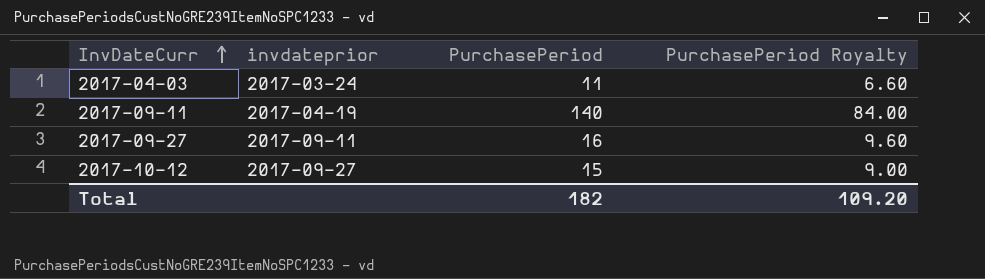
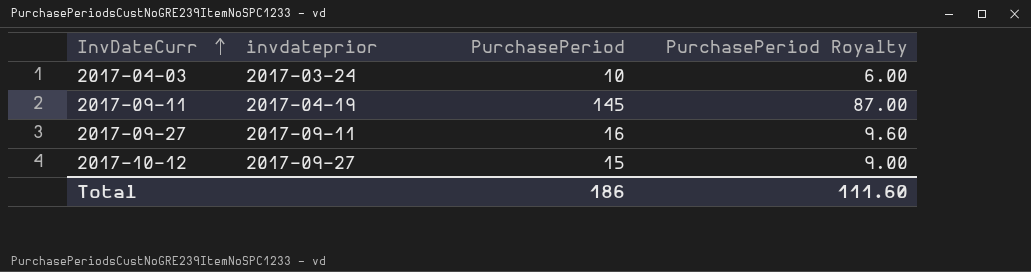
2017-04-03 | PurchasePeriod: 11 -> 10
2017-04-03 | PurchasePeriod Royalty: 6.60 -> 6.00
2017-09-11 | PurchasePeriod: 140 -> 145
2017-09-11 | PurchasePeriod Royalty: 84.00 -> 87.00
Total | PurchasePeriod: 182 -> 186
Total | PurchasePeriod Royalty: 109.20 -> 111.60

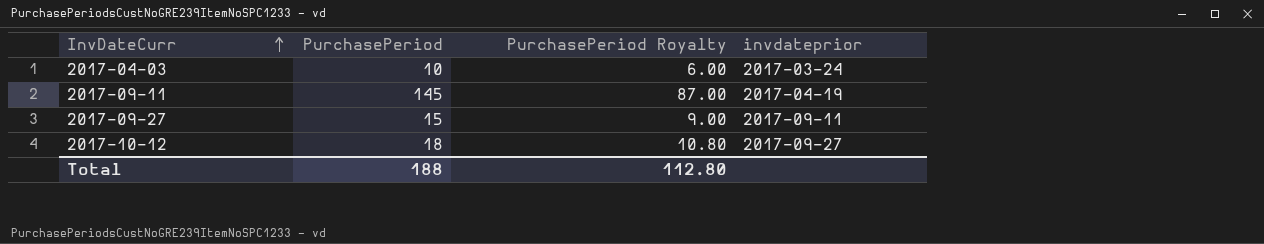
column invdateprior | position: 2 -> 4
2017-09-27 | PurchasePeriod: 16 -> 15
2017-09-27 | PurchasePeriod Royalty: 9.60 -> 9.00
2017-10-12 | PurchasePeriod: 15 -> 18
2017-10-12 | PurchasePeriod Royalty: 9.00 -> 10.80
Total | PurchasePeriod: 186 -> 188
Total | PurchasePeriod Royalty: 111.60 -> 112.80

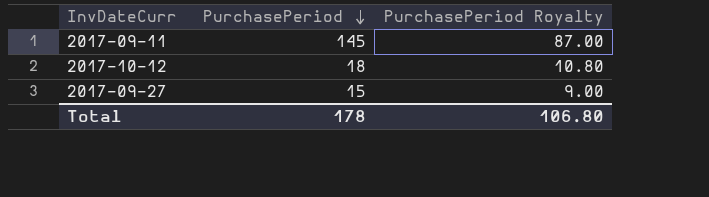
row order: InvDateCurr ascending -> PurchasePeriod descending
column invdateprior | position: 4 -> none
row 2017-04-03: 10 | 6.00 | 2017-03-24 -> none
Total | PurchasePeriod: 188 -> 178
Total | PurchasePeriod Royalty: 112.80 -> 106.80

